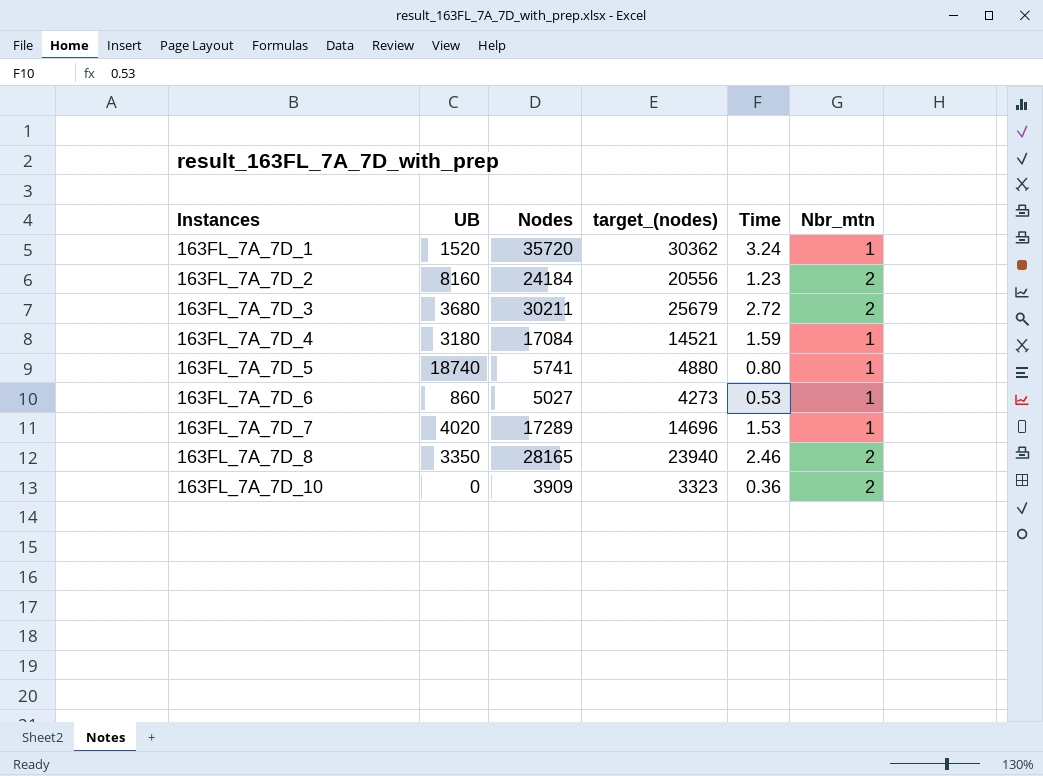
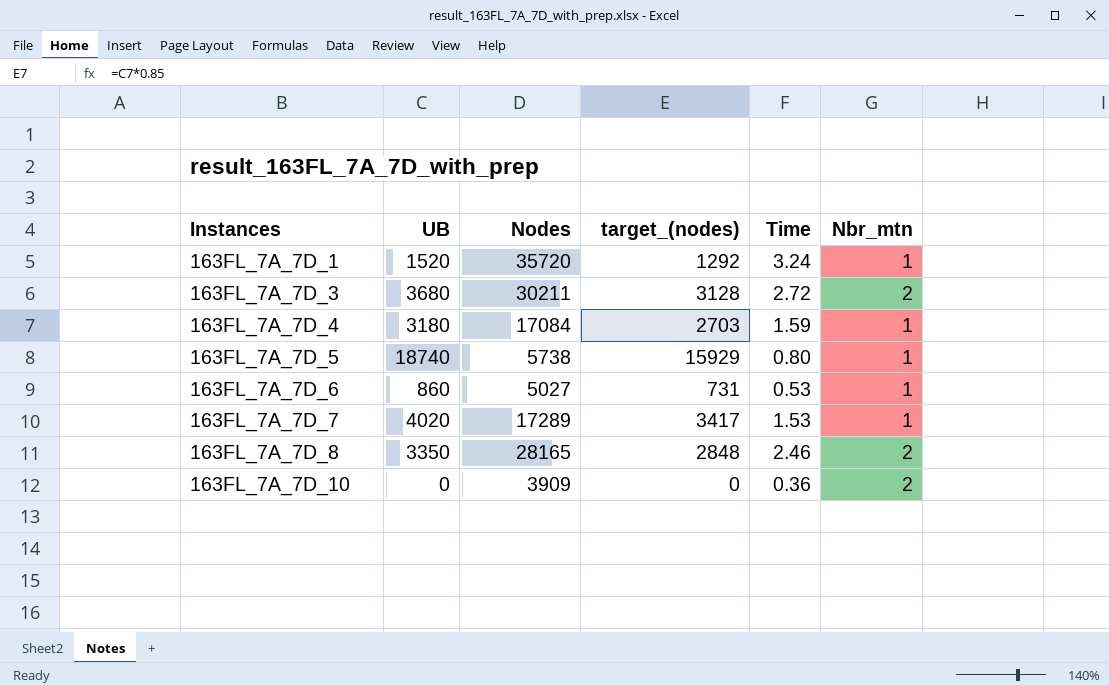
column target_(nodes) | formula: [Nodes] * 0.85 -> [UB] * 0.85
row 163FL_7A_7D_2: 8160 | 24184 | 20556 | 1.23 | 2 -> none
163FL_7A_7D_5 | Nodes: 5741 -> 5738

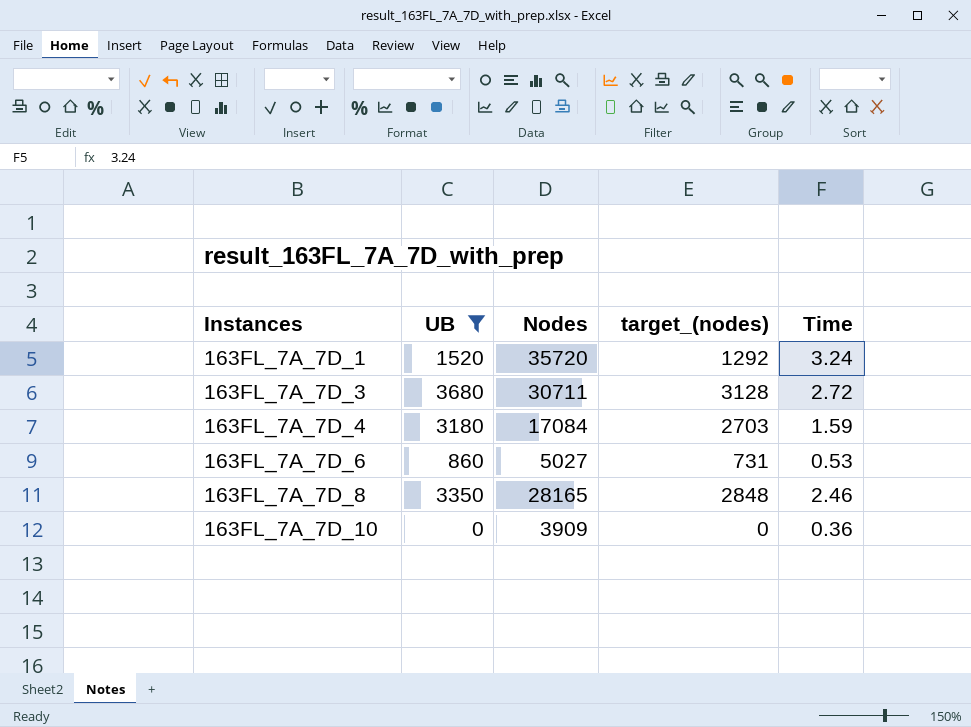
filter: none -> UB <= 3680
column Nbr_mtn | position: 6 -> none
163FL_7A_7D_3 | Nodes: 30211 -> 30711

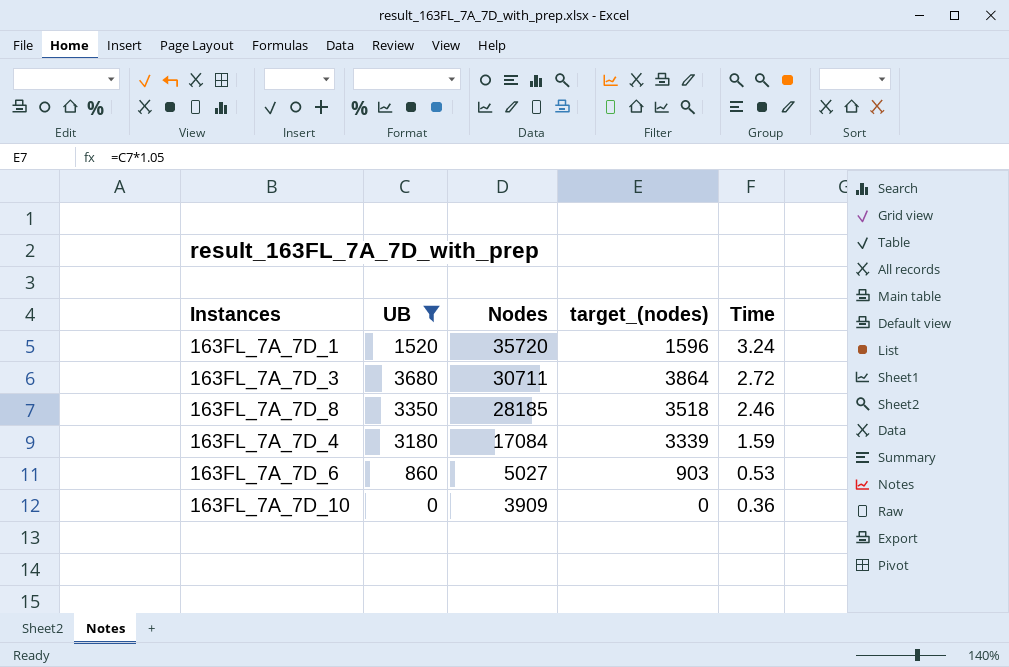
row order: Instances ascending -> Nodes descending
column target_(nodes) | formula: [UB] * 0.85 -> [UB] * 1.05
163FL_7A_7D_8 | Nodes: 28165 -> 28185

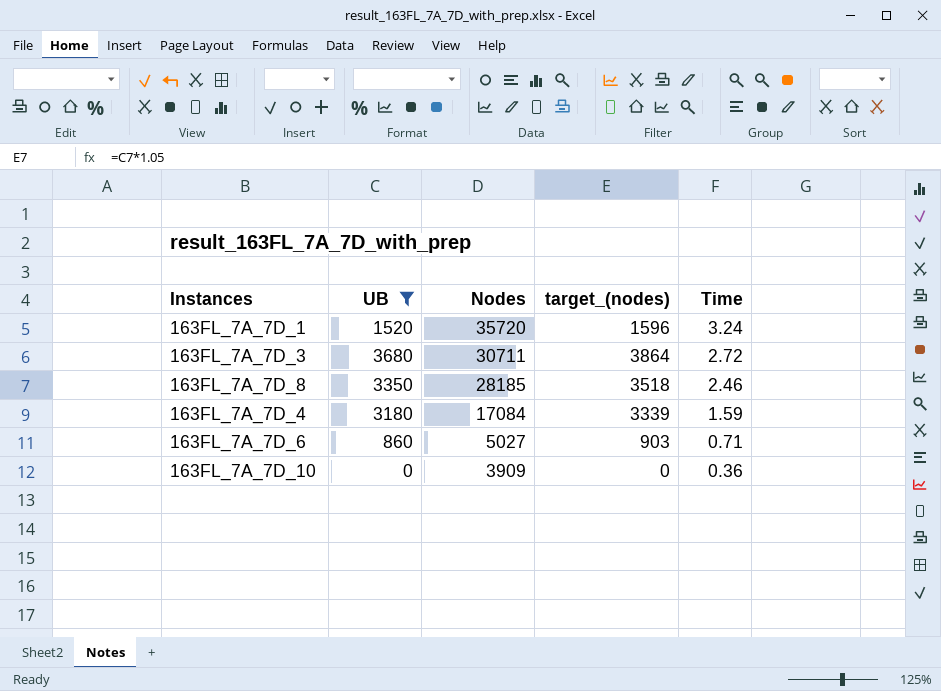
163FL_7A_7D_6 | Time: 0.53 -> 0.71

